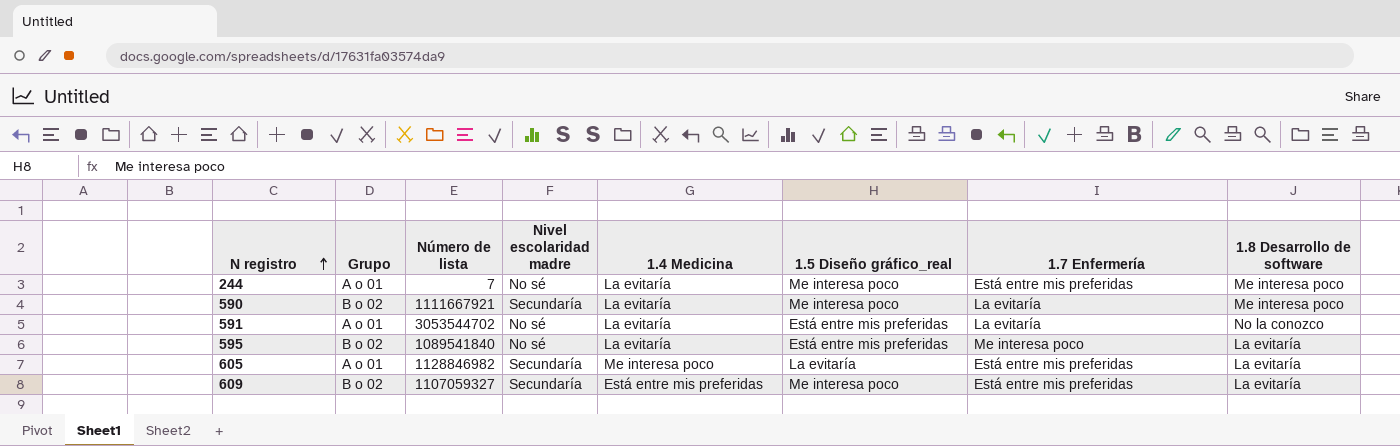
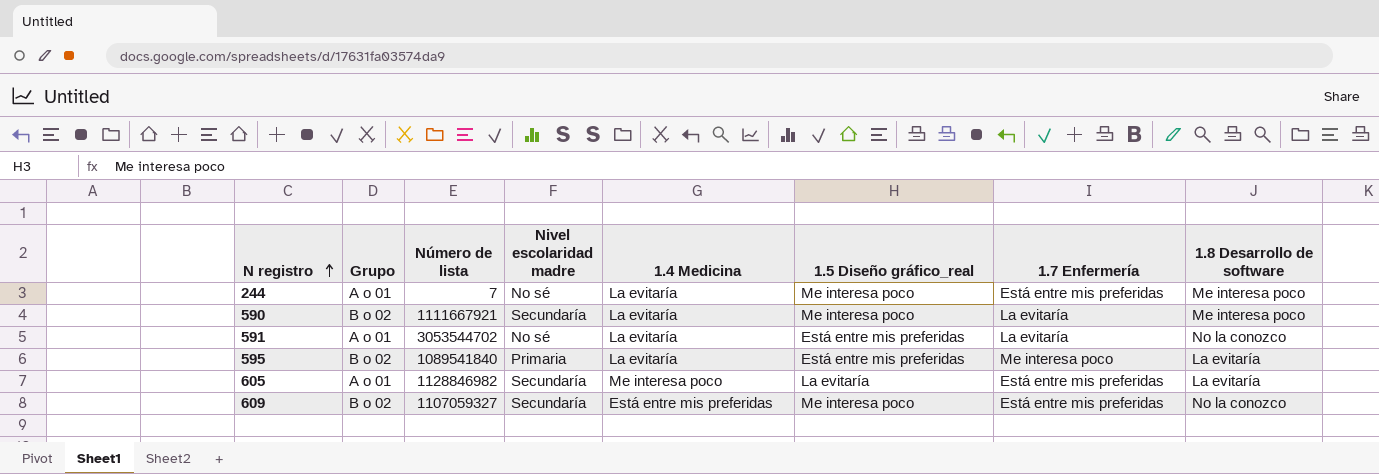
595 | Nivel escolaridad madre: No sé -> Primaria
609 | 1.8 Desarrollo de software: La evitaría -> No la conozco

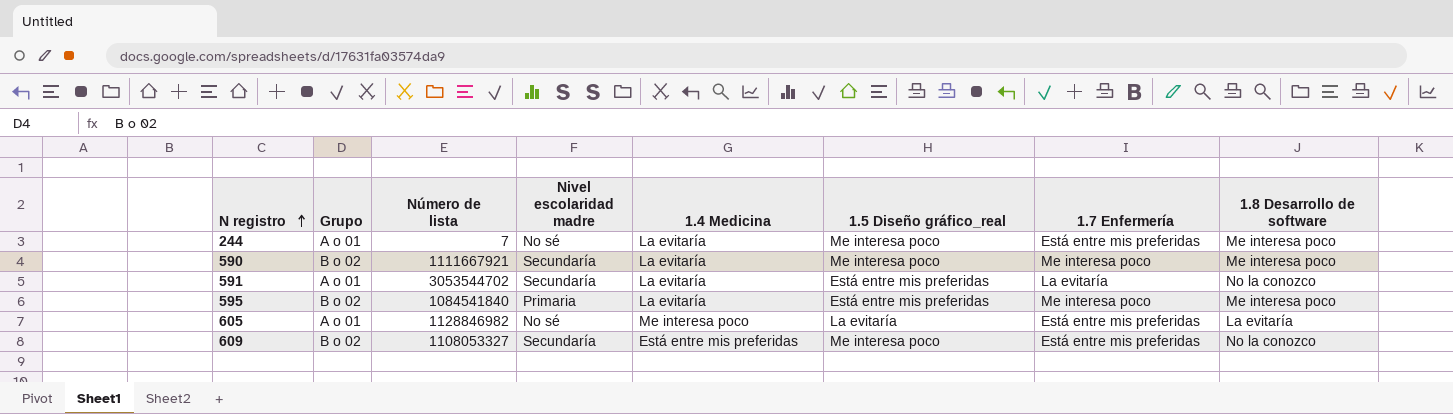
590 | 1.7 Enfermería: La evitaría -> Me interesa poco
591 | Nivel escolaridad madre: No sé -> Secundaría
595 | Número de lista: 1089541840 -> 1084541840
595 | 1.8 Desarrollo de software: La evitaría -> Me interesa poco
605 | Nivel escolaridad madre: Secundaría -> No sé
609 | Número de lista: 1107059327 -> 1108053327

